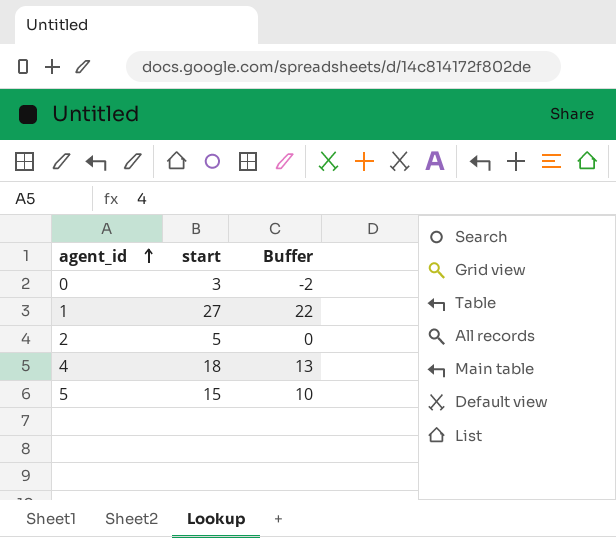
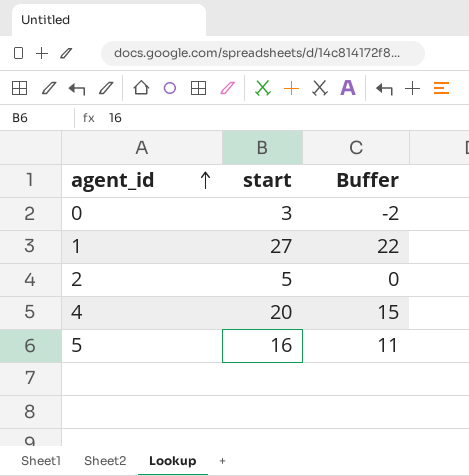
4 | start: 18 -> 20
4 | Buffer: 13 -> 15
5 | start: 15 -> 16
5 | Buffer: 10 -> 11

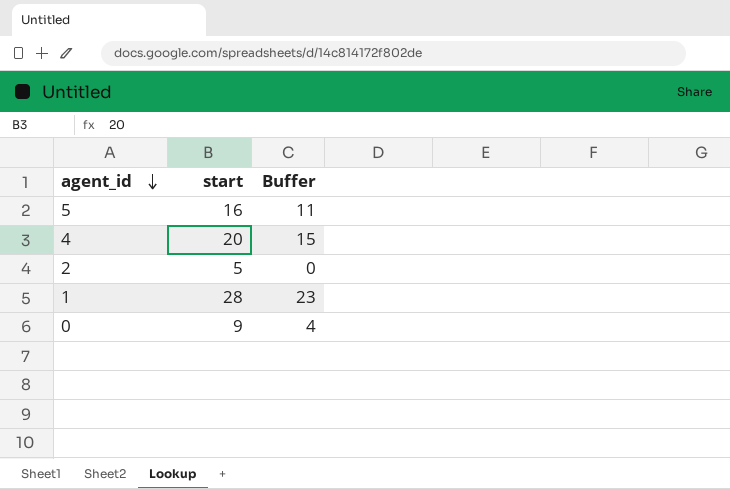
row order: agent_id ascending -> agent_id descending
1 | start: 27 -> 28
1 | Buffer: 22 -> 23
0 | start: 3 -> 9
0 | Buffer: -2 -> 4

